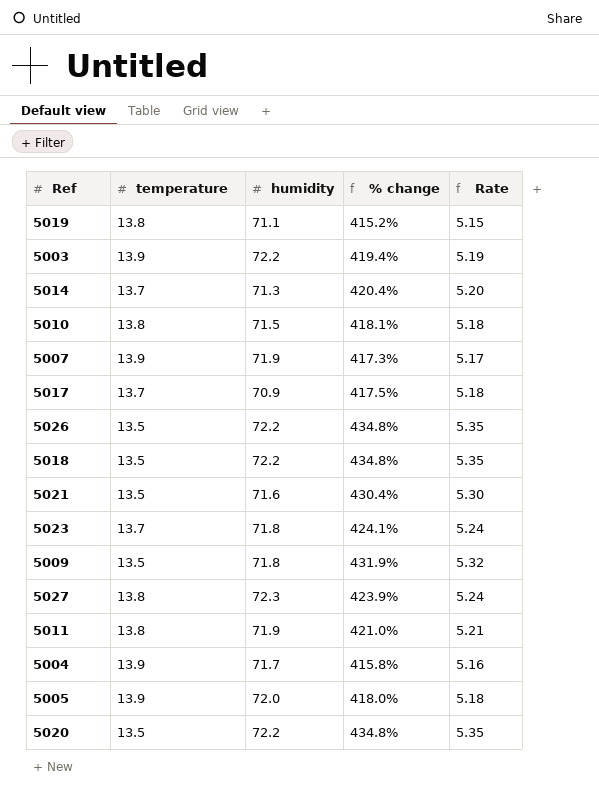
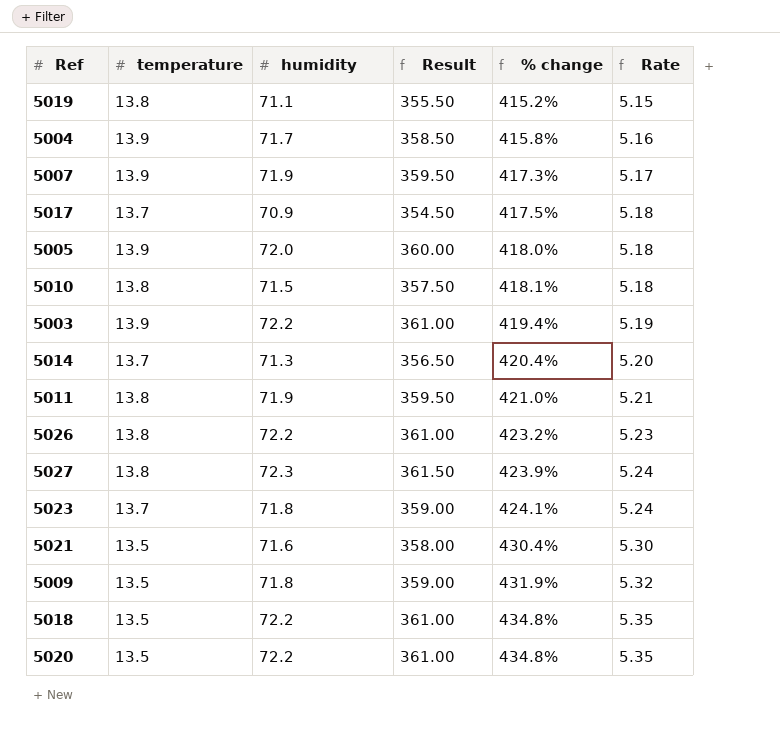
row order: none -> % change ascending
column Result | formula: none -> [humidity] * 5
5026 | temperature: 13.5 -> 13.8
5026 | % change: 434.8% -> 423.2%
5026 | Rate: 5.35 -> 5.23

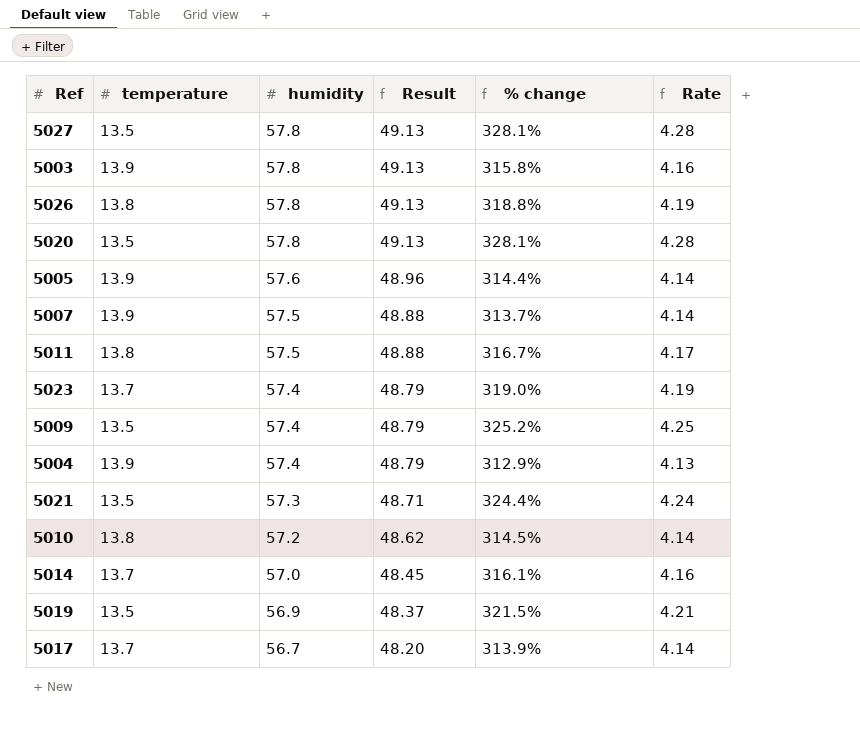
row order: % change ascending -> humidity descending
column Result | formula: [humidity] * 5 -> [humidity] * 0.85
row 5018: 13.5 | 72.2 | 361.00 | 434.8% | 5.35 -> none
5027 | temperature: 13.8 -> 13.5
5027 | humidity: 72.3 -> 57.8
5027 | % change: 423.9% -> 328.1%
5027 | Rate: 5.24 -> 4.28
5003 | humidity: 72.2 -> 57.8
5003 | % change: 419.4% -> 315.8%
5003 | Rate: 5.19 -> 4.16
5026 | humidity: 72.2 -> 57.8
5026 | % change: 423.2% -> 318.8%
5026 | Rate: 5.23 -> 4.19
5020 | humidity: 72.2 -> 57.8
5020 | % change: 434.8% -> 328.1%
5020 | Rate: 5.35 -> 4.28
5005 | humidity: 72.0 -> 57.6
5005 | % change: 418.0% -> 314.4%
5005 | Rate: 5.18 -> 4.14
5007 | humidity: 71.9 -> 57.5
5007 | % change: 417.3% -> 313.7%
5007 | Rate: 5.17 -> 4.14
5011 | humidity: 71.9 -> 57.5
5011 | % change: 421.0% -> 316.7%
5011 | Rate: 5.21 -> 4.17
5023 | humidity: 71.8 -> 57.4
5023 | % change: 424.1% -> 319.0%
5023 | Rate: 5.24 -> 4.19
5009 | humidity: 71.8 -> 57.4
5009 | % change: 431.9% -> 325.2%
5009 | Rate: 5.32 -> 4.25
5004 | humidity: 71.7 -> 57.4
5004 | % change: 415.8% -> 312.9%
5004 | Rate: 5.16 -> 4.13
5021 | humidity: 71.6 -> 57.3
5021 | % change: 430.4% -> 324.4%
5021 | Rate: 5.30 -> 4.24
5010 | humidity: 71.5 -> 57.2
5010 | % change: 418.1% -> 314.5%
5010 | Rate: 5.18 -> 4.14
5014 | humidity: 71.3 -> 57.0
5014 | % change: 420.4% -> 316.1%
5014 | Rate: 5.20 -> 4.16
5019 | temperature: 13.8 -> 13.5
5019 | humidity: 71.1 -> 56.9
5019 | % change: 415.2% -> 321.5%
5019 | Rate: 5.15 -> 4.21
5017 | humidity: 70.9 -> 56.7
5017 | % change: 417.5% -> 313.9%
5017 | Rate: 5.18 -> 4.14

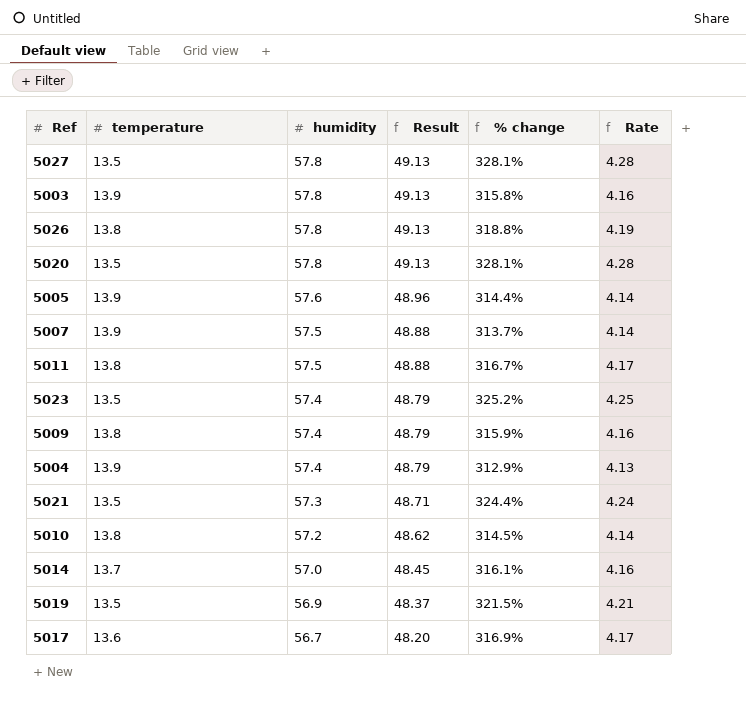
5023 | temperature: 13.7 -> 13.5
5023 | % change: 319.0% -> 325.2%
5023 | Rate: 4.19 -> 4.25
5009 | temperature: 13.5 -> 13.8
5009 | % change: 325.2% -> 315.9%
5009 | Rate: 4.25 -> 4.16
5017 | temperature: 13.7 -> 13.6
5017 | % change: 313.9% -> 316.9%
5017 | Rate: 4.14 -> 4.17

